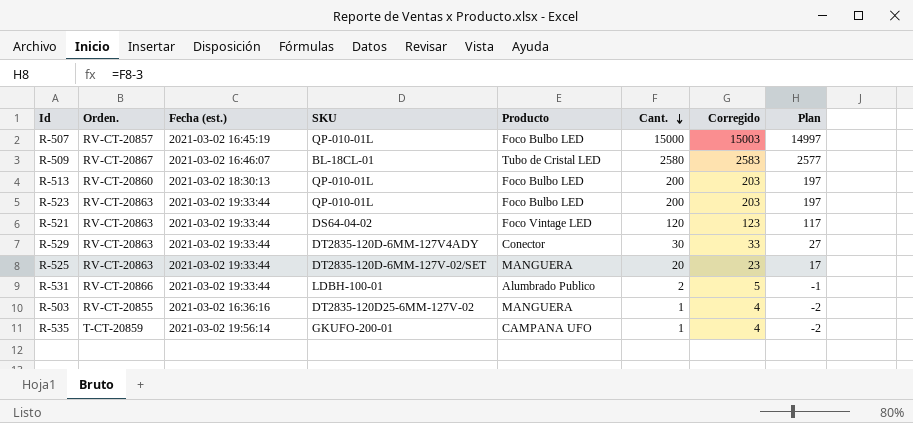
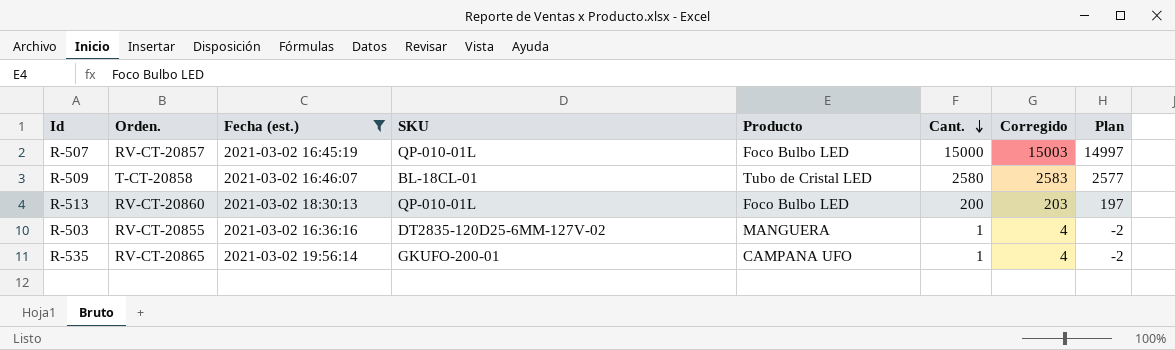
filter: none -> Fecha (est.) != 2021-03-02 19:33:44
R-509 | Orden.: RV-CT-20867 -> T-CT-20858
R-535 | Orden.: T-CT-20859 -> RV-CT-20865

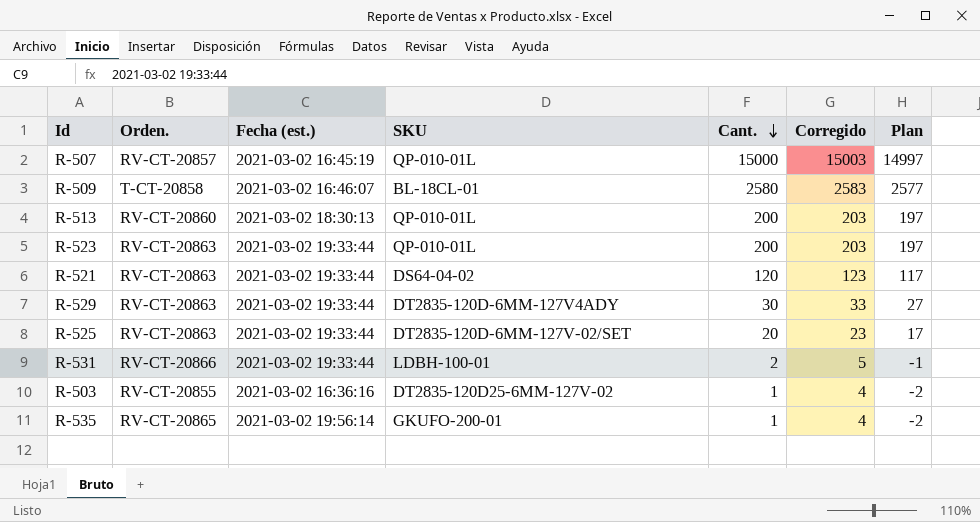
filter: Fecha (est.) != 2021-03-02 19:33:44 -> none
column Producto | position: 5 -> none

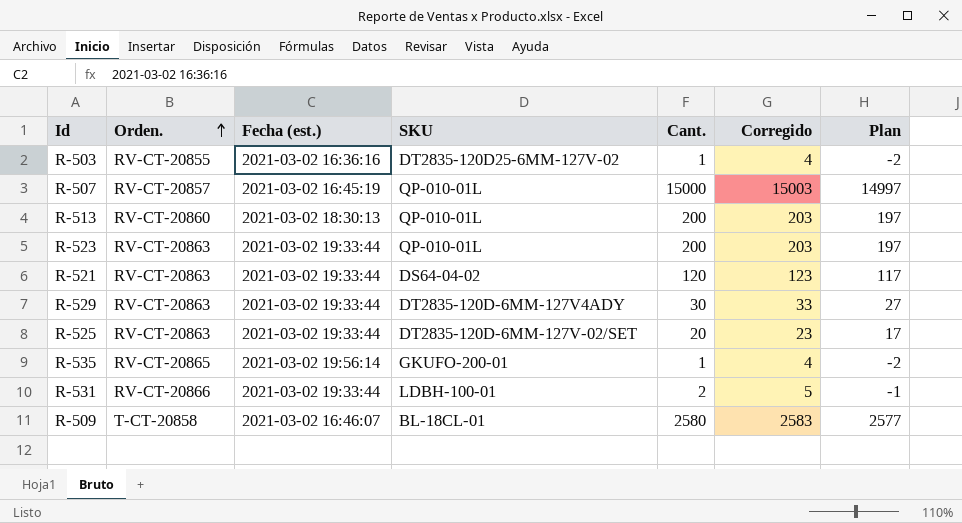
row order: Cant. descending -> Orden. ascending

